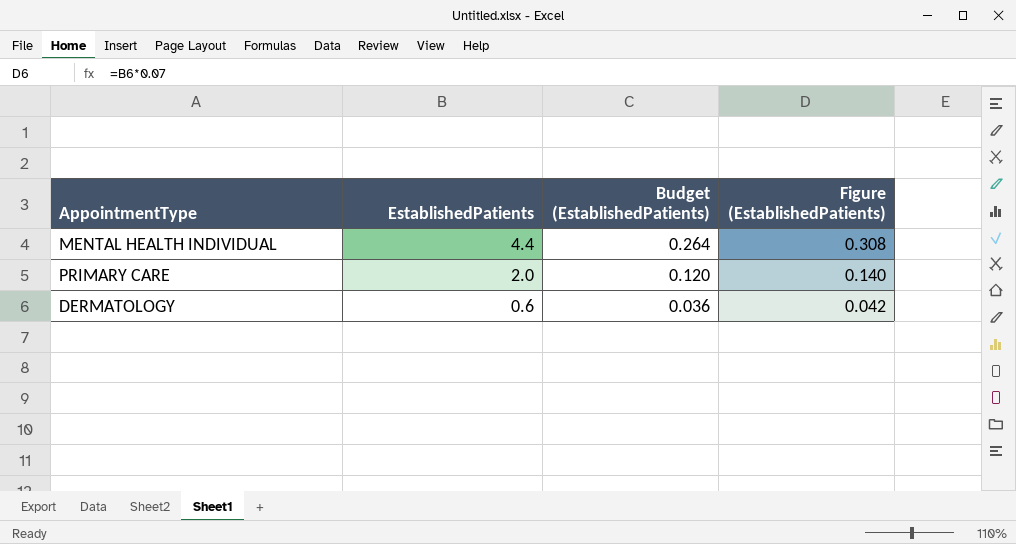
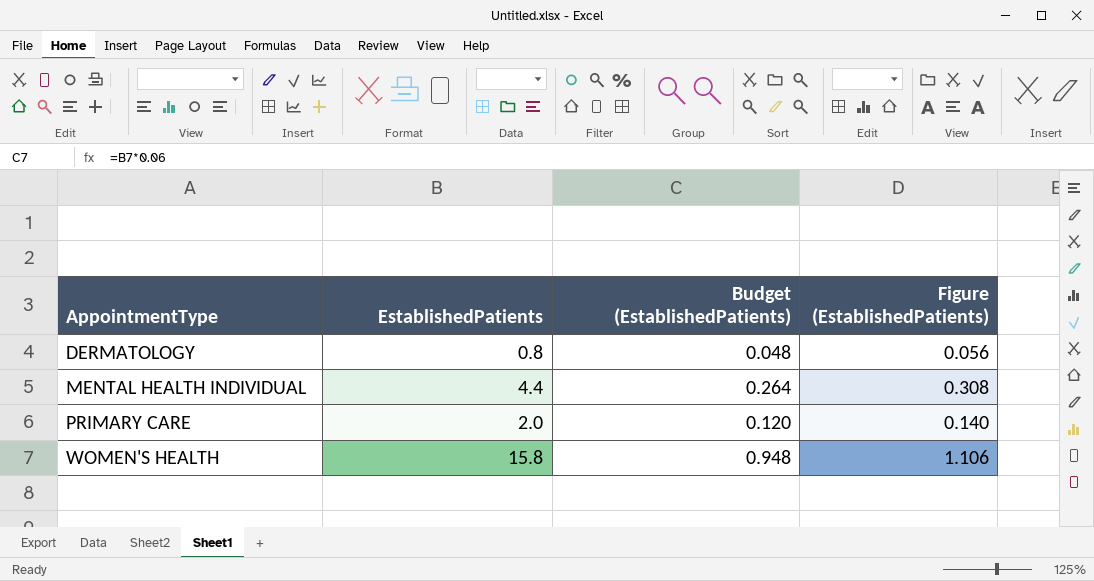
row order: EstablishedPatients descending -> AppointmentType ascending
DERMATOLOGY | EstablishedPatients: 0.6 -> 0.8
DERMATOLOGY | Budget (EstablishedPatients): 0.036 -> 0.048
DERMATOLOGY | Figure (EstablishedPatients): 0.042 -> 0.056
row WOMEN'S HEALTH: none -> 15.8 | 0.948 | 1.106

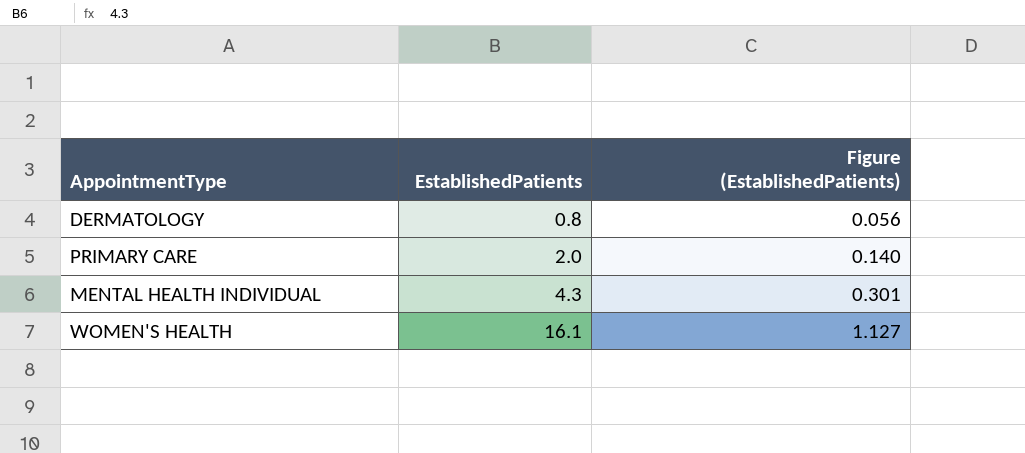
row order: AppointmentType ascending -> EstablishedPatients ascending
column Budget (EstablishedPatients) | formula: [EstablishedPatients] * 0.06 -> none
MENTAL HEALTH INDIVIDUAL | EstablishedPatients: 4.4 -> 4.3
MENTAL HEALTH INDIVIDUAL | Figure (EstablishedPatients): 0.308 -> 0.301
WOMEN'S HEALTH | EstablishedPatients: 15.8 -> 16.1
WOMEN'S HEALTH | Figure (EstablishedPatients): 1.106 -> 1.127

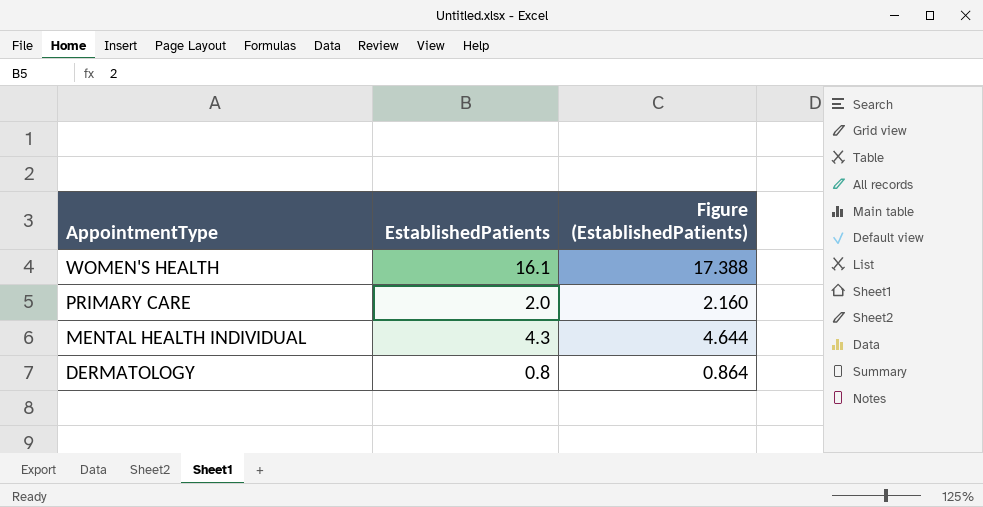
row order: EstablishedPatients ascending -> AppointmentType descending
column Figure (EstablishedPatients) | formula: [EstablishedPatients] * 0.07 -> [EstablishedPatients] * 1.08

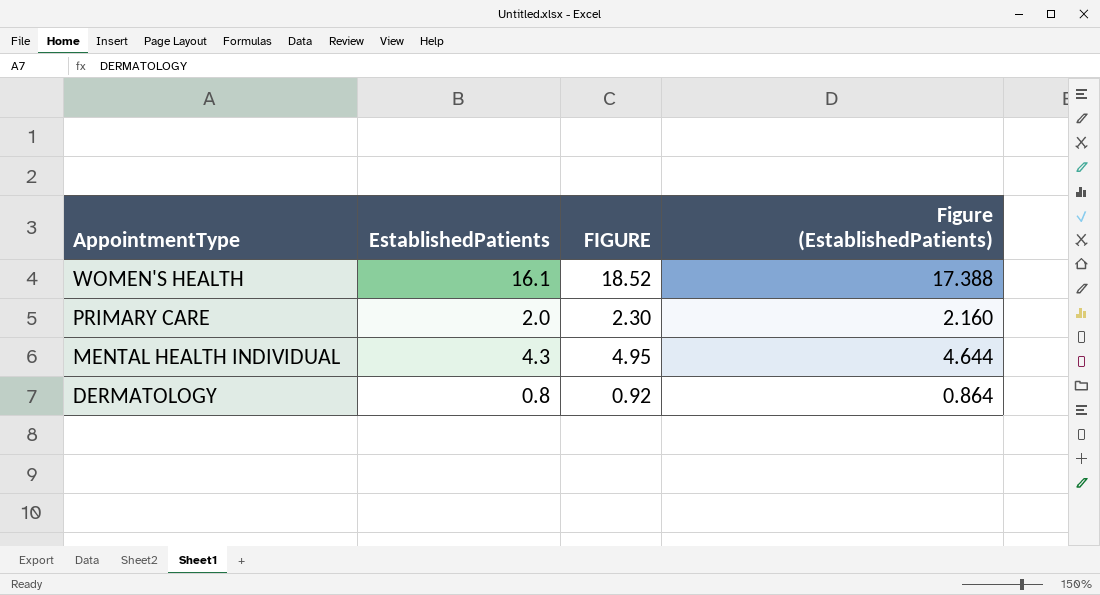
column FIGURE | formula: none -> [EstablishedPatients] * 1.15

